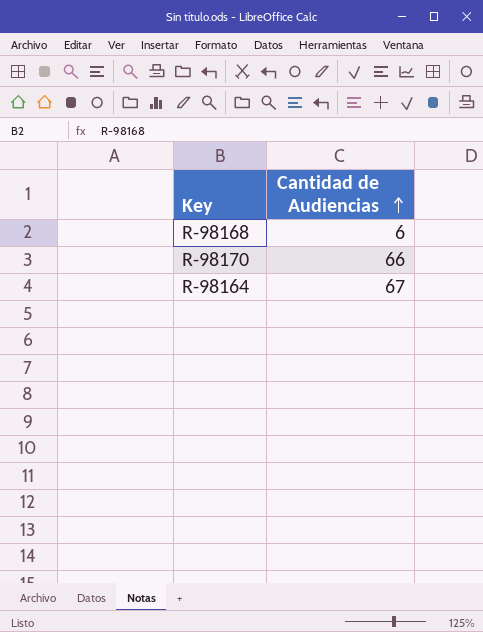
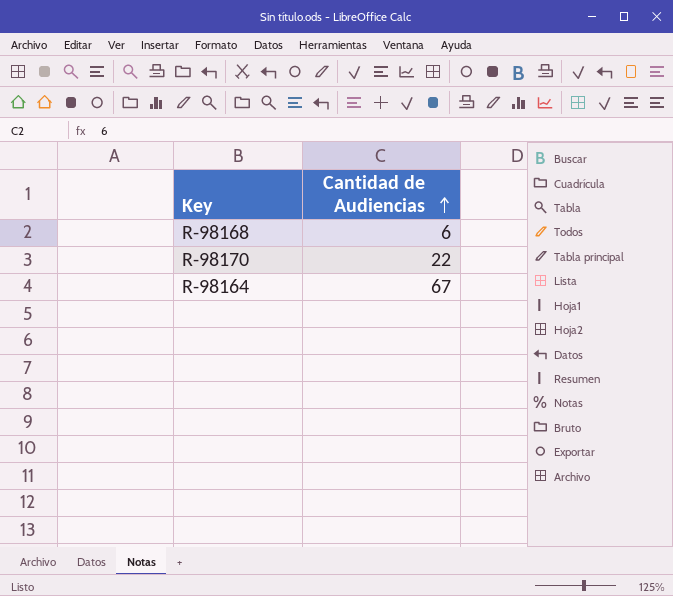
R-98170 | Cantidad de Audiencias: 66 -> 22

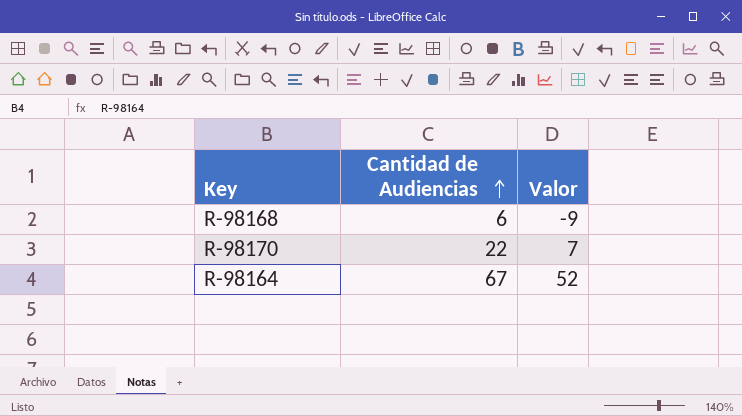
column Valor | formula: none -> [Cantidad de Audiencias] - 15

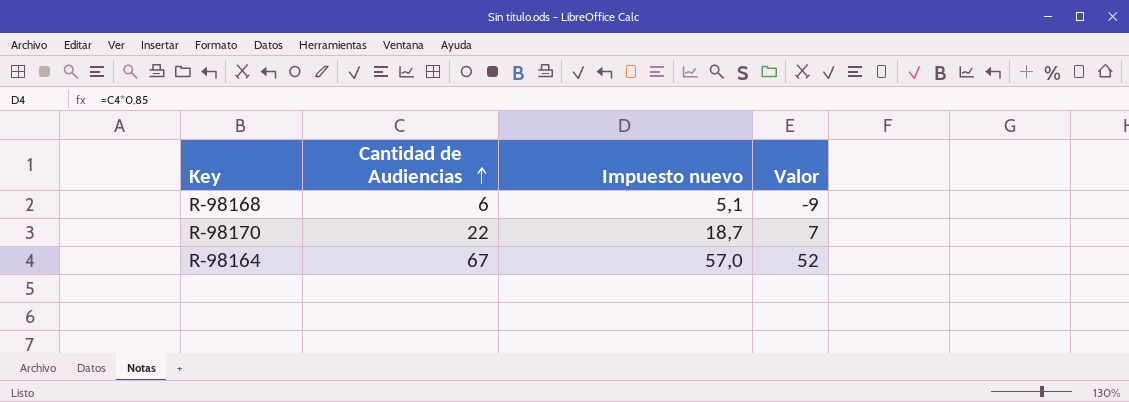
column Impuesto nuevo | formula: none -> [Cantidad de Audiencias] * 0,85

